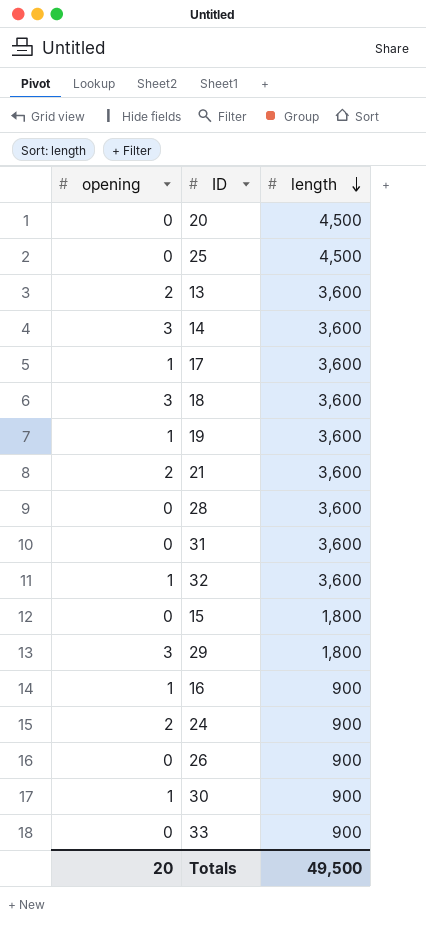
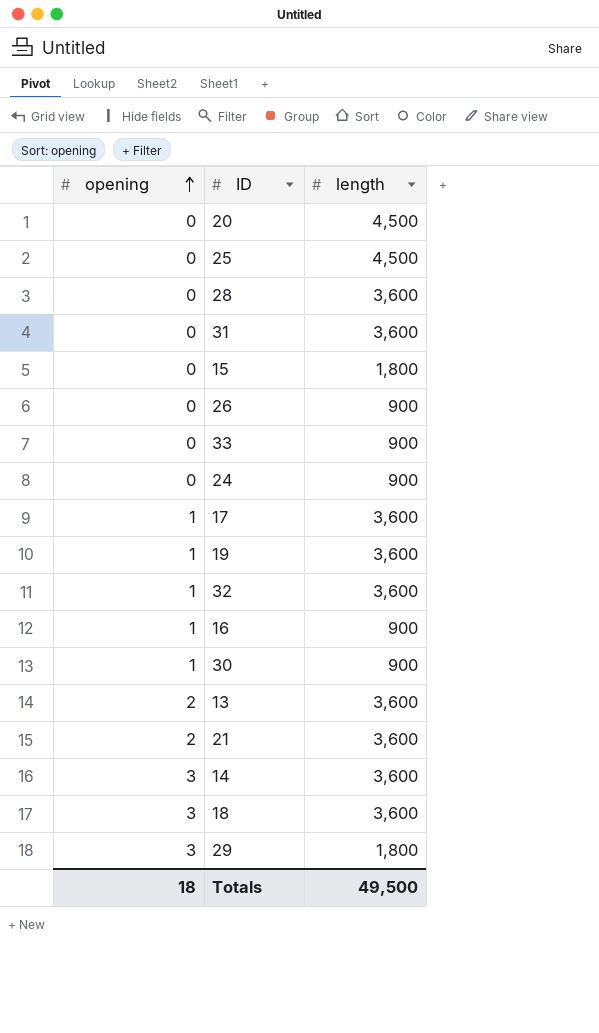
row order: length descending -> opening ascending
24 | opening: 2 -> 0
Totals | opening: 20 -> 18

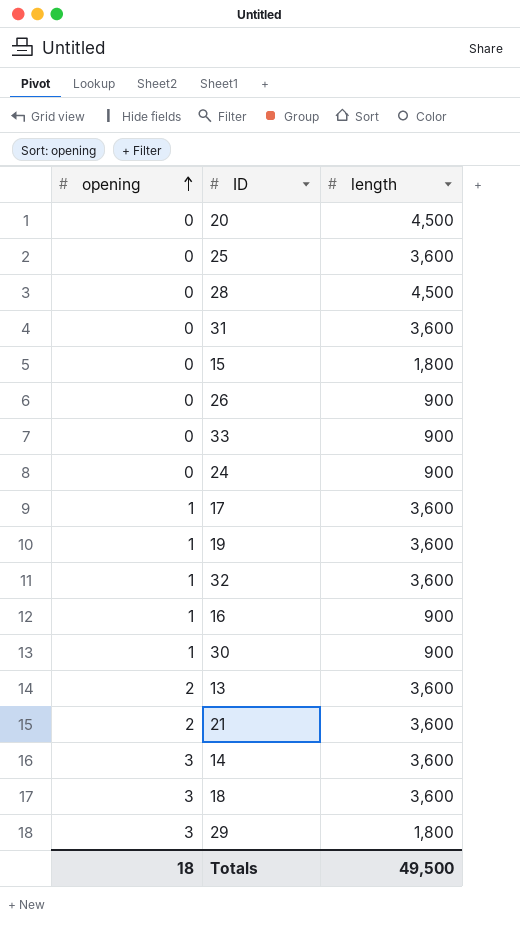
25 | length: 4,500 -> 3,600
28 | length: 3,600 -> 4,500

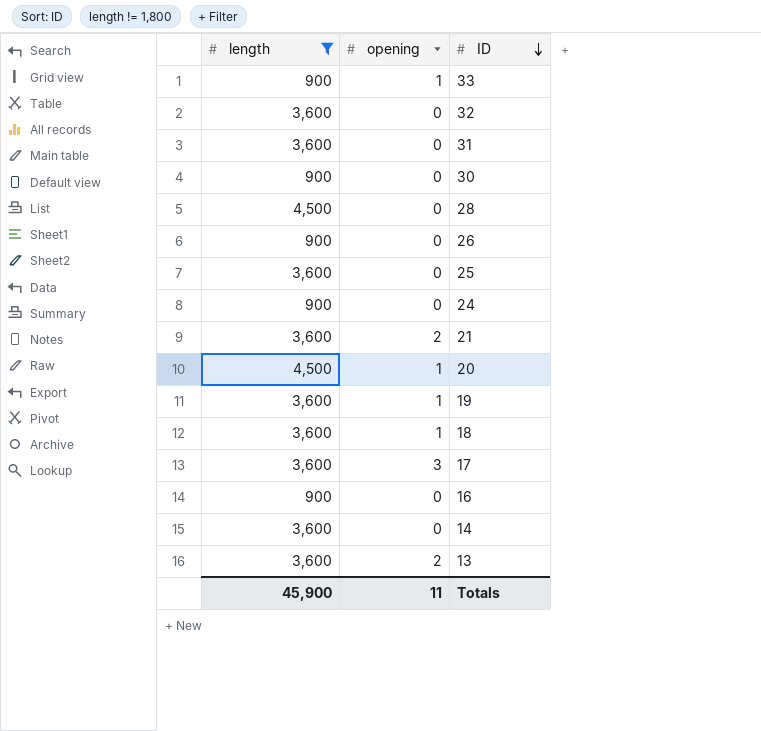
filter: none -> length != 1,800
row order: opening ascending -> ID descending
column length | position: 3 -> 1
33 | opening: 0 -> 1
32 | opening: 1 -> 0
30 | opening: 1 -> 0
20 | opening: 0 -> 1
18 | opening: 3 -> 1
17 | opening: 1 -> 3
16 | opening: 1 -> 0
14 | opening: 3 -> 0
Totals | length: 49,500 -> 45,900
Totals | opening: 18 -> 11

